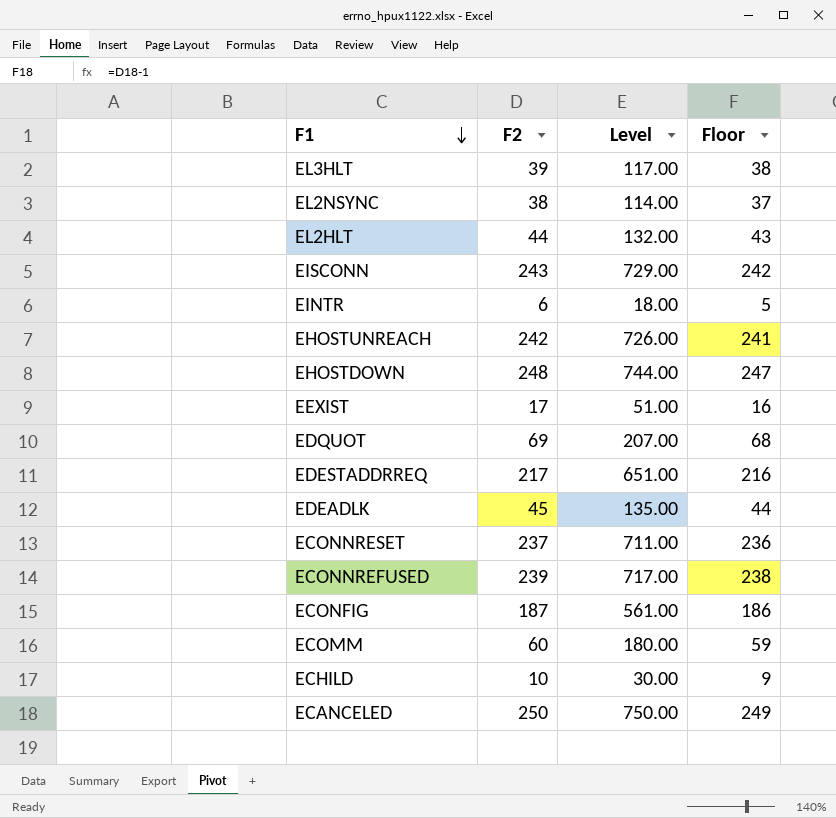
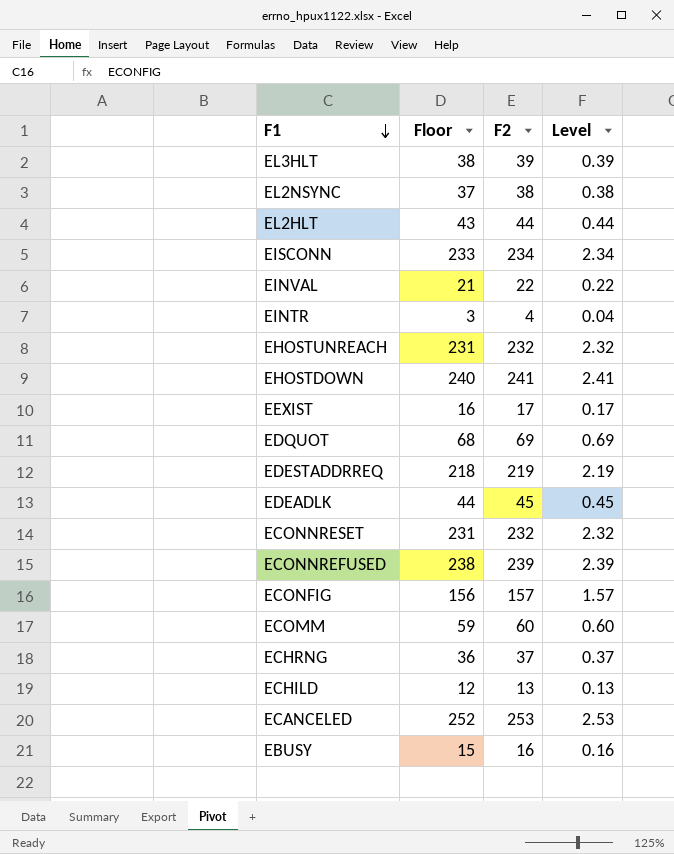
column Floor | position: 4 -> 2
column Level | formula: [F2] * 3 -> [F2] * 0.01
EISCONN | Floor: 242 -> 233
EISCONN | F2: 243 -> 234
row EINVAL: none -> 21 | 22 | 0.22
EINTR | Floor: 5 -> 3
EINTR | F2: 6 -> 4
EHOSTUNREACH | Floor: 241 -> 231
EHOSTUNREACH | F2: 242 -> 232
EHOSTDOWN | Floor: 247 -> 240
EHOSTDOWN | F2: 248 -> 241
EDESTADDRREQ | Floor: 216 -> 218
EDESTADDRREQ | F2: 217 -> 219
ECONNRESET | Floor: 236 -> 231
ECONNRESET | F2: 237 -> 232
ECONFIG | Floor: 186 -> 156
ECONFIG | F2: 187 -> 157
row ECHRNG: none -> 36 | 37 | 0.37
ECHILD | Floor: 9 -> 12
ECHILD | F2: 10 -> 13
ECANCELED | Floor: 249 -> 252
ECANCELED | F2: 250 -> 253
row EBUSY: none -> 15 | 16 | 0.16

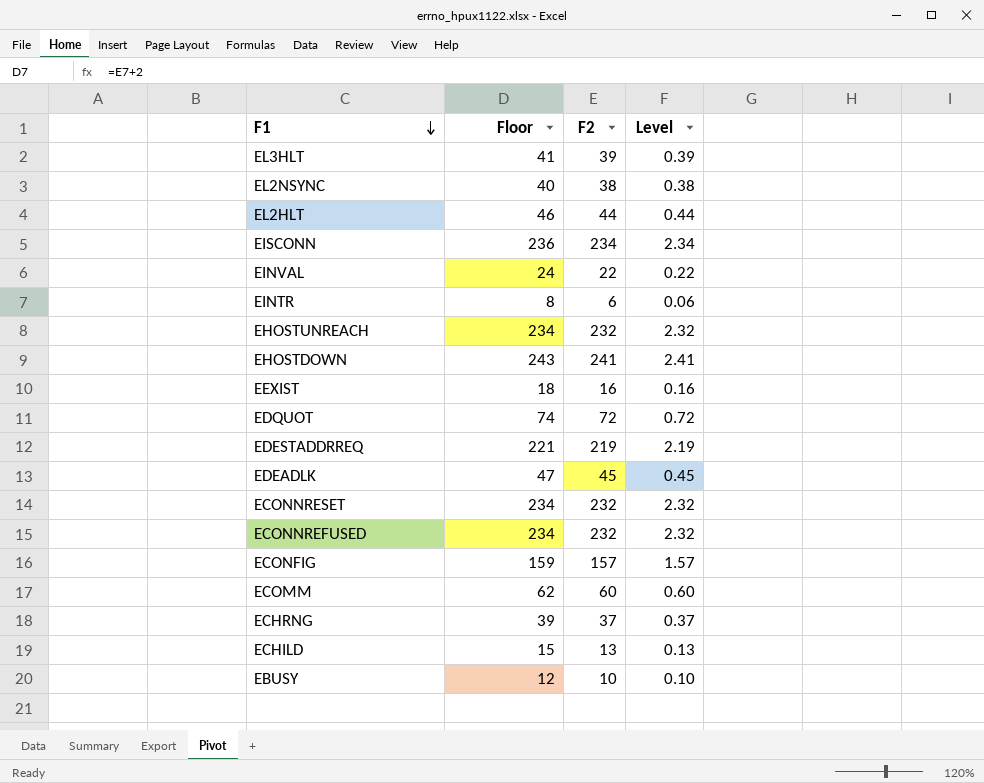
column Floor | formula: [F2] - 1 -> [F2] + 2
row ECANCELED: 252 | 253 | 2.53 -> none
EINTR | F2: 4 -> 6
EINTR | Level: 0.04 -> 0.06
EEXIST | F2: 17 -> 16
EEXIST | Level: 0.17 -> 0.16
EDQUOT | F2: 69 -> 72
EDQUOT | Level: 0.69 -> 0.72
ECONNREFUSED | F2: 239 -> 232
ECONNREFUSED | Level: 2.39 -> 2.32
EBUSY | F2: 16 -> 10
EBUSY | Level: 0.16 -> 0.10

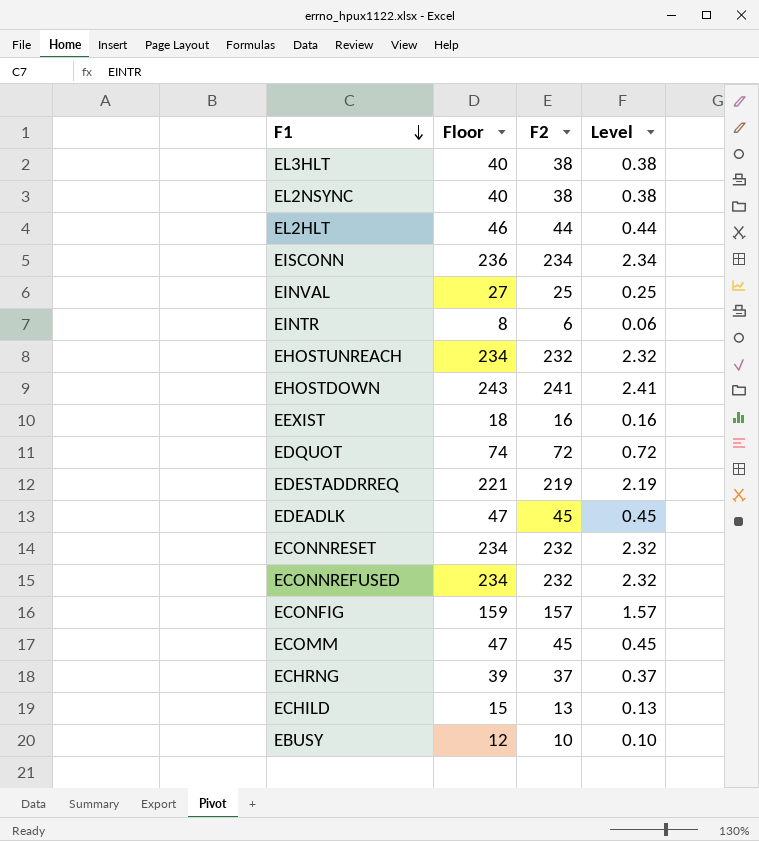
EL3HLT | Floor: 41 -> 40
EL3HLT | F2: 39 -> 38
EL3HLT | Level: 0.39 -> 0.38
EINVAL | Floor: 24 -> 27
EINVAL | F2: 22 -> 25
EINVAL | Level: 0.22 -> 0.25
ECOMM | Floor: 62 -> 47
ECOMM | F2: 60 -> 45
ECOMM | Level: 0.60 -> 0.45

